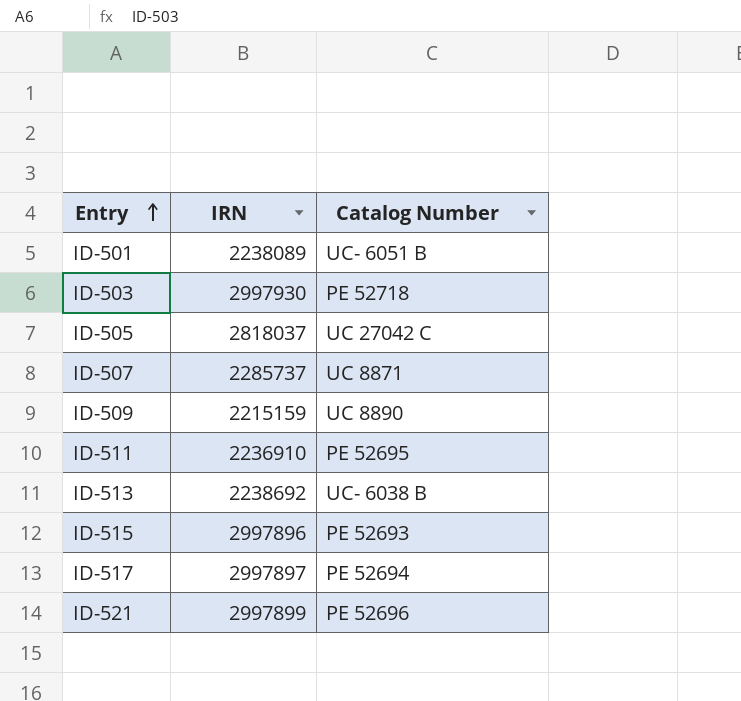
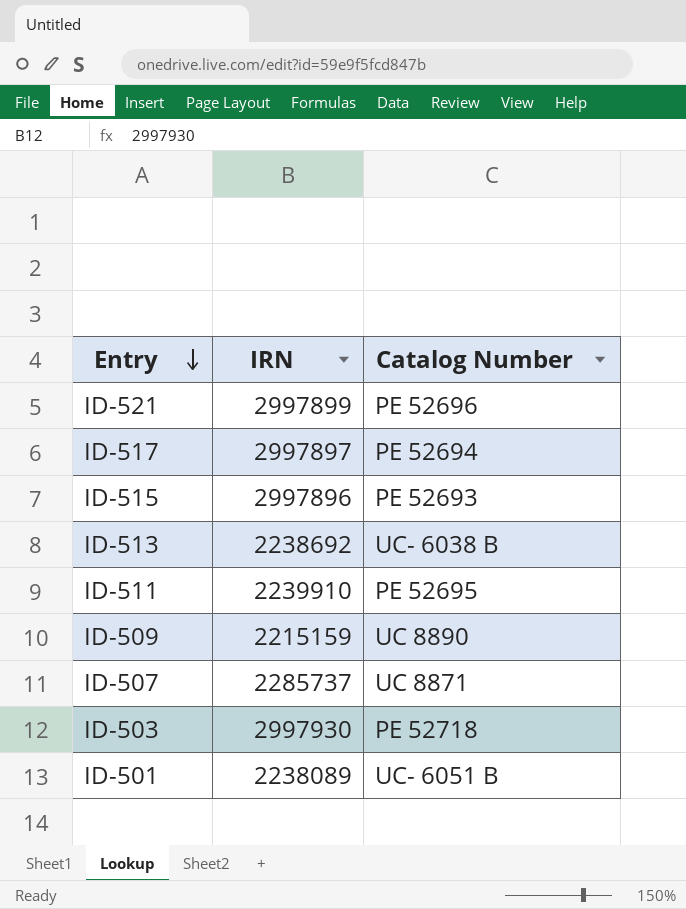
row order: Entry ascending -> Entry descending
row ID-505: 2818037 | UC 27042 C -> none
ID-511 | IRN: 2236910 -> 2239910

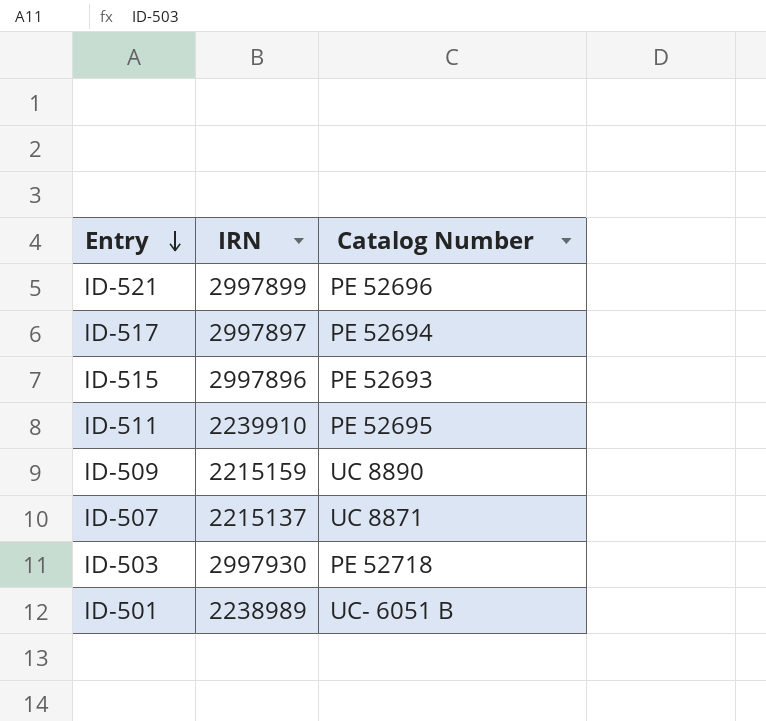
row ID-513: 2238692 | UC- 6038 B -> none
ID-507 | IRN: 2285737 -> 2215137
ID-501 | IRN: 2238089 -> 2238989

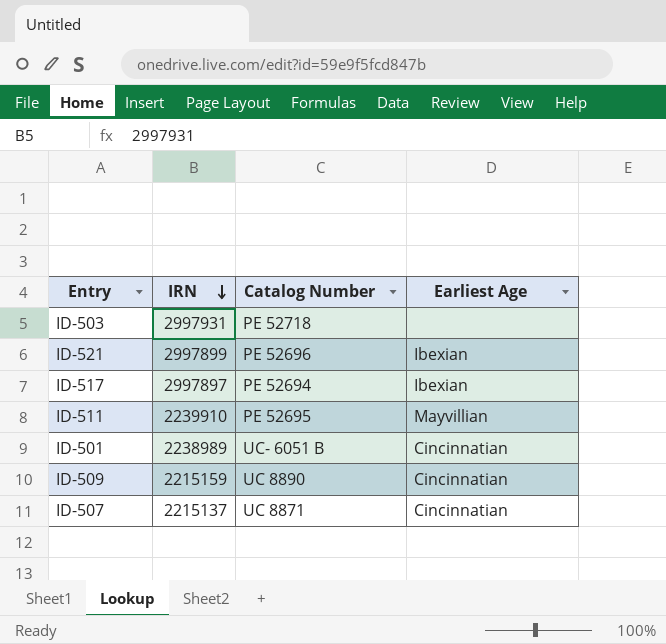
row order: Entry descending -> IRN descending
column Earliest Age | position: none -> 4
row ID-515: 2997896 | PE 52693 -> none
ID-503 | IRN: 2997930 -> 2997931

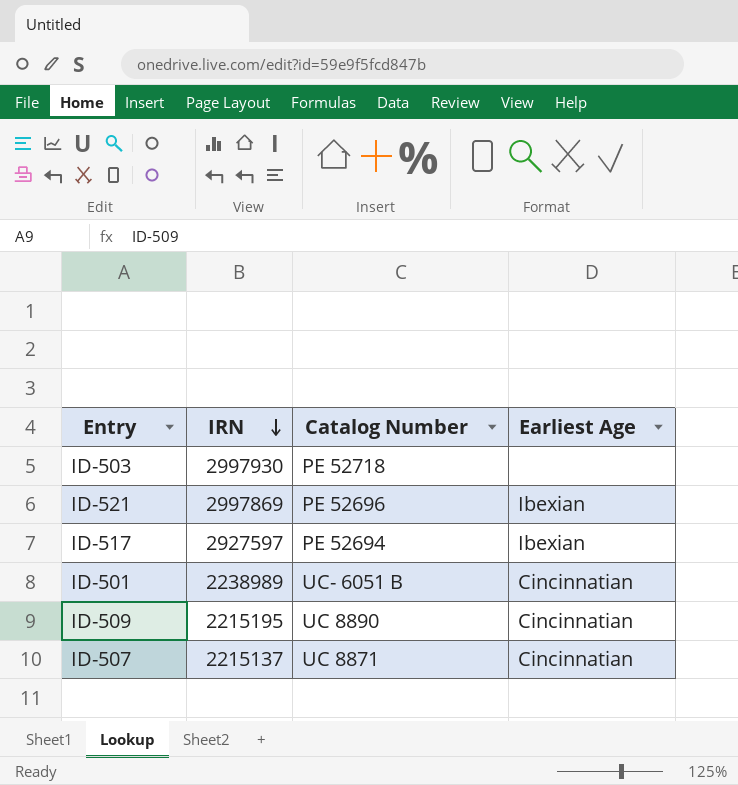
row ID-511: 2239910 | PE 52695 | Mayvillian -> none
ID-503 | IRN: 2997931 -> 2997930
ID-521 | IRN: 2997899 -> 2997869
ID-517 | IRN: 2997897 -> 2927597
ID-509 | IRN: 2215159 -> 2215195

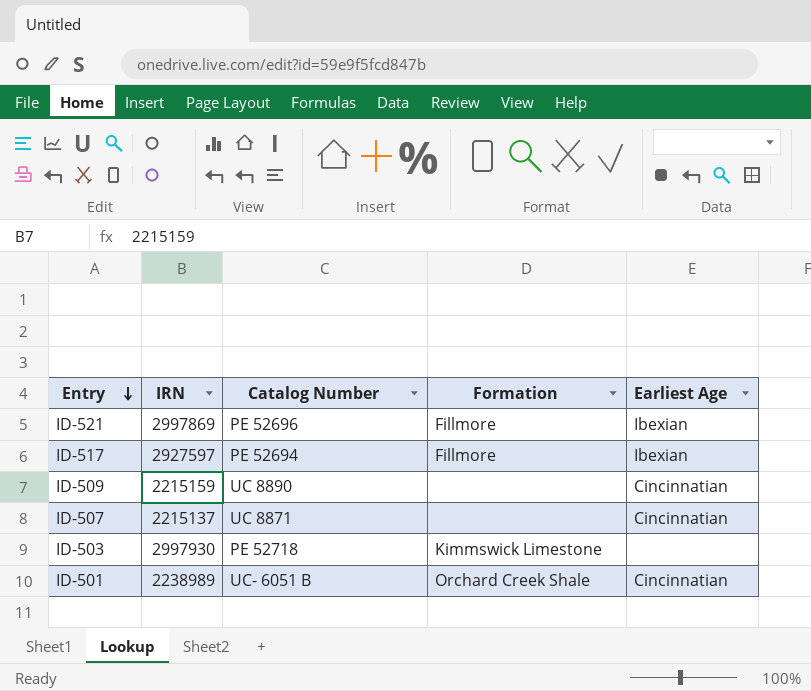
row order: IRN descending -> Entry descending
column Formation | position: none -> 4
ID-509 | IRN: 2215195 -> 2215159

